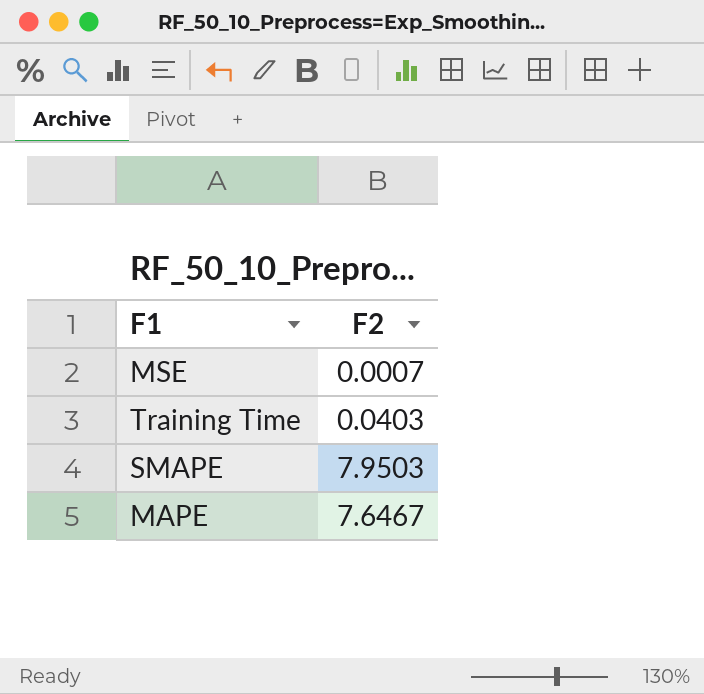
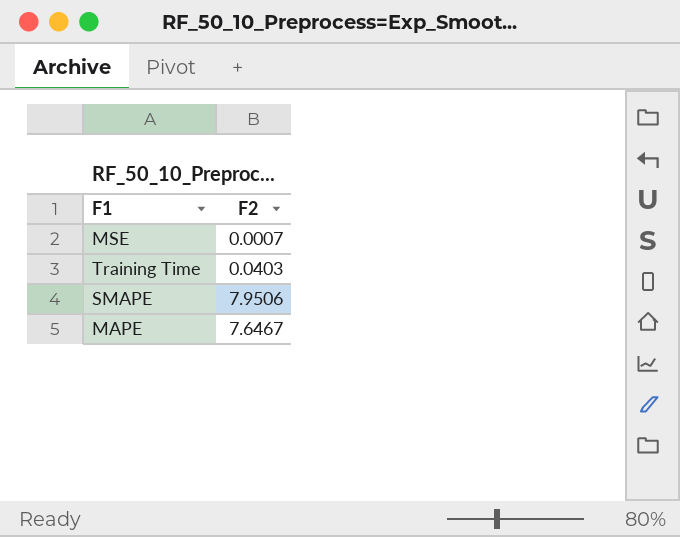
SMAPE | F2: 7.9503 -> 7.9506

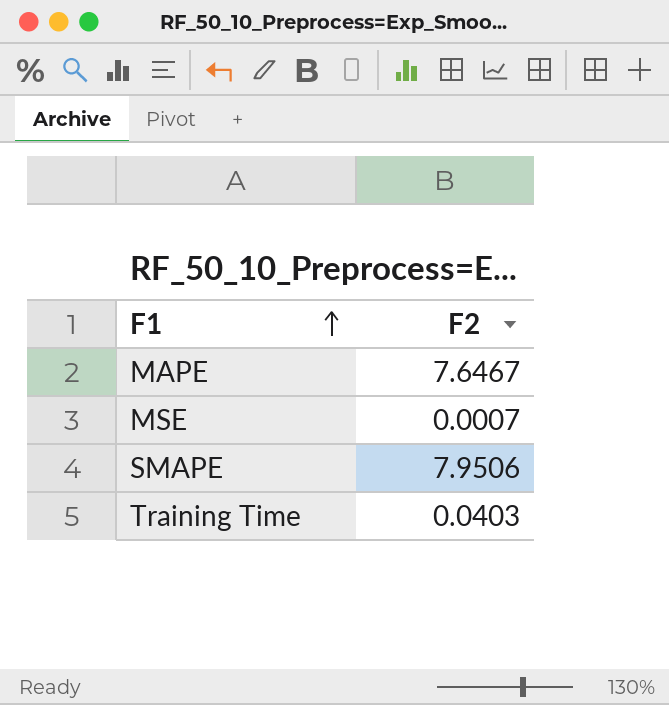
row order: none -> F1 ascending

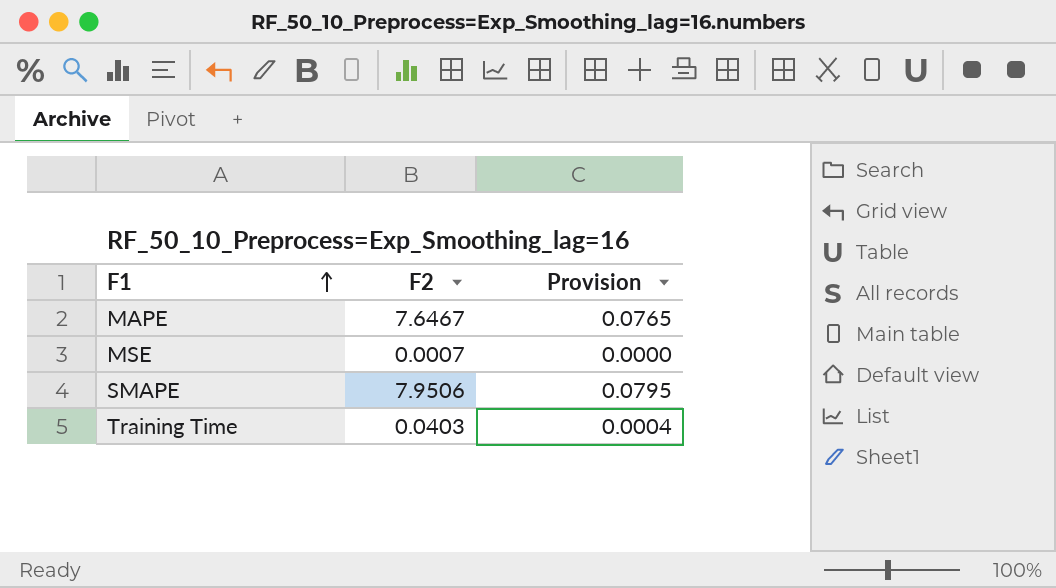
column Provision | formula: none -> [F2] * 0.01

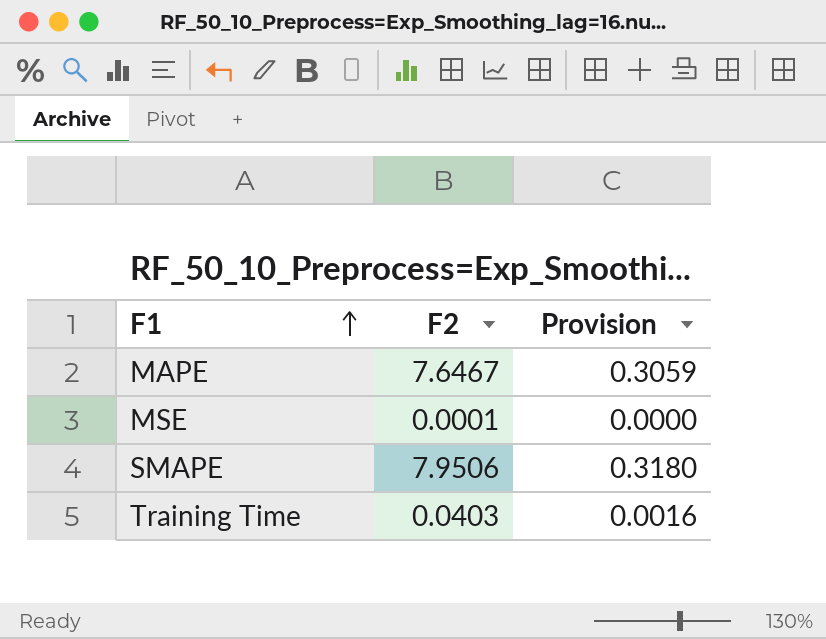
column Provision | formula: [F2] * 0.01 -> [F2] * 0.04
MSE | F2: 0.0007 -> 0.0001

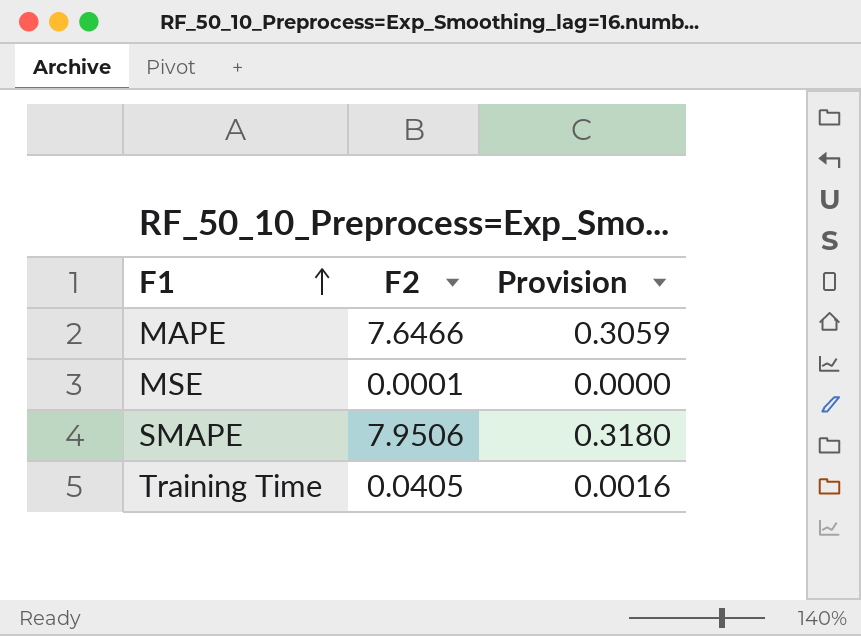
MAPE | F2: 7.6467 -> 7.6466
Training Time | F2: 0.0403 -> 0.0405

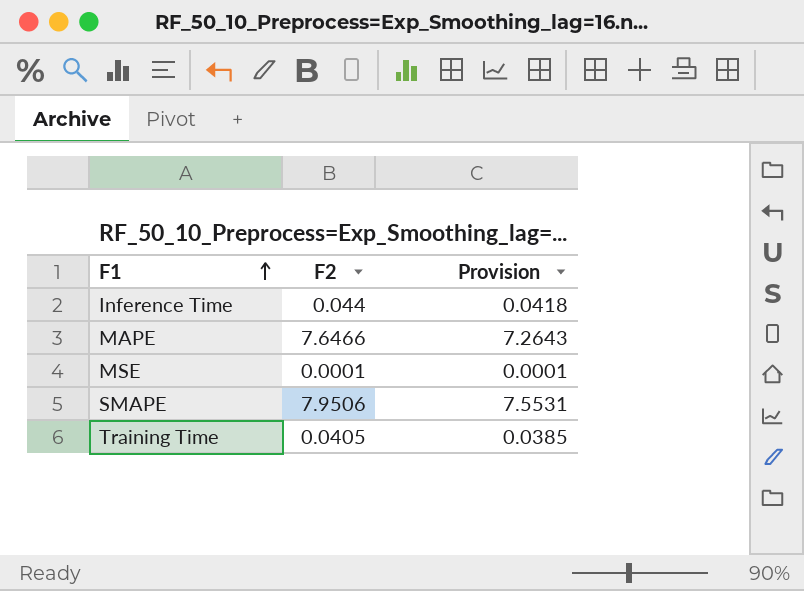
column Provision | formula: [F2] * 0.04 -> [F2] * 0.95
row Inference Time: none -> 0.044 | 0.0418

